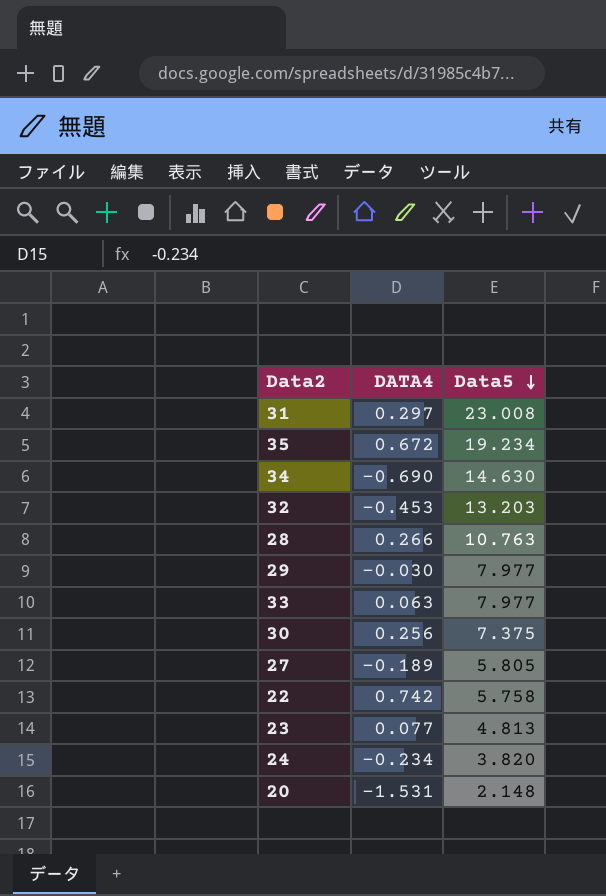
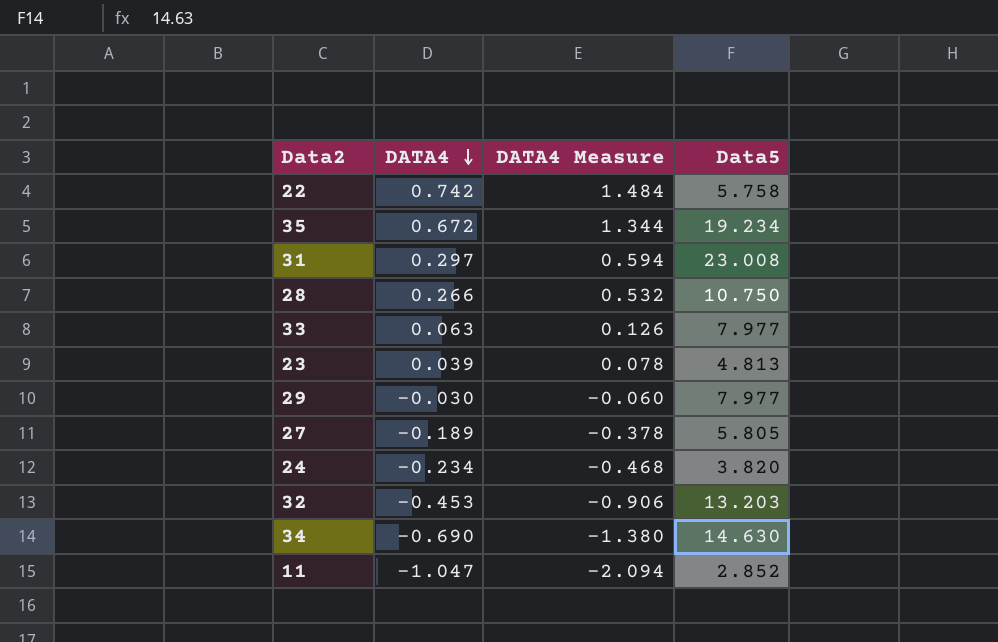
row order: Data5 descending -> DATA4 descending
column DATA4 Measure | formula: none -> [DATA4] * 2
row 30: 0.256 | 7.375 -> none
row 20: -1.531 | 2.148 -> none
28 | Data5: 10.763 -> 10.750
23 | DATA4: 0.077 -> 0.039
row 11: none -> -1.047 | -2.094 | 2.852

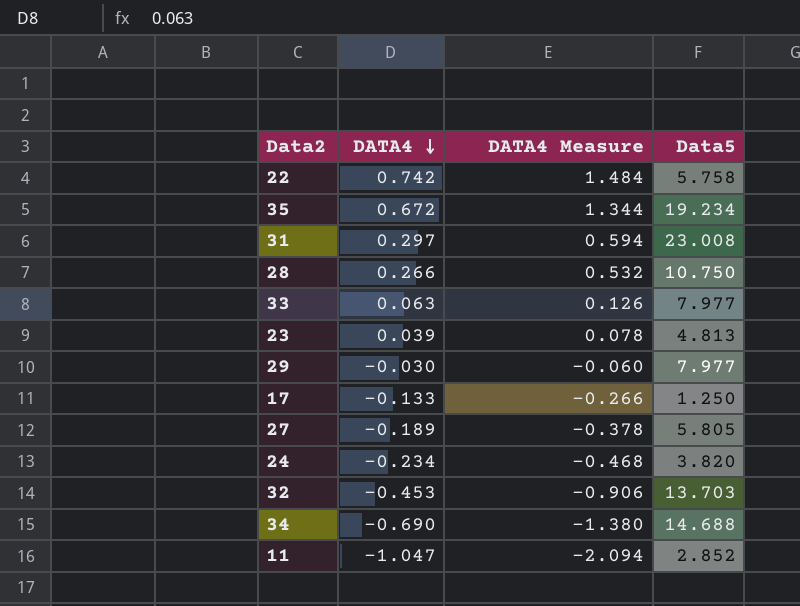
row 17: none -> -0.133 | -0.266 | 1.250
32 | Data5: 13.203 -> 13.703
34 | Data5: 14.630 -> 14.688

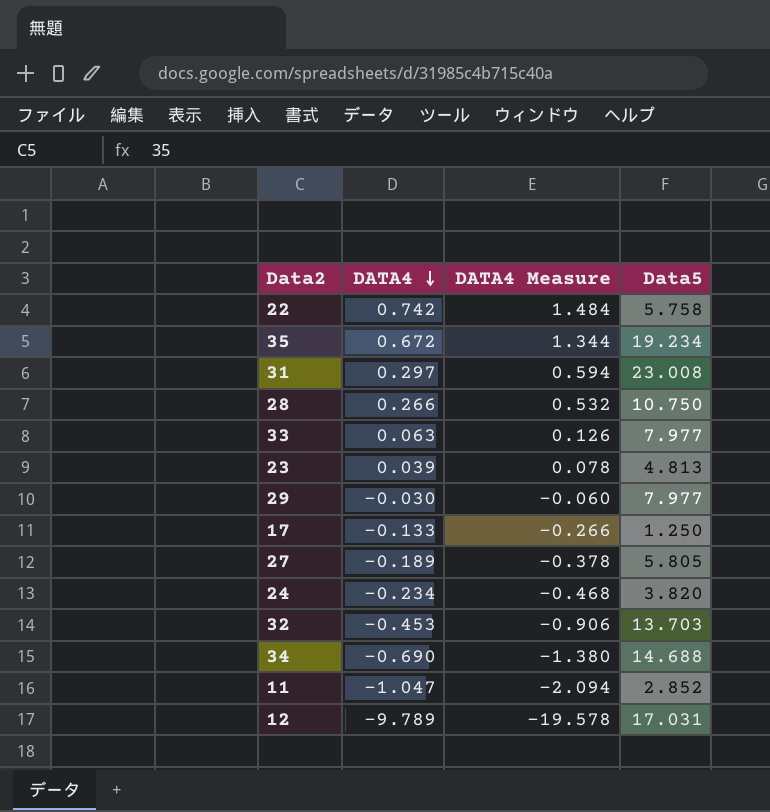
row 12: none -> -9.789 | -19.578 | 17.031

